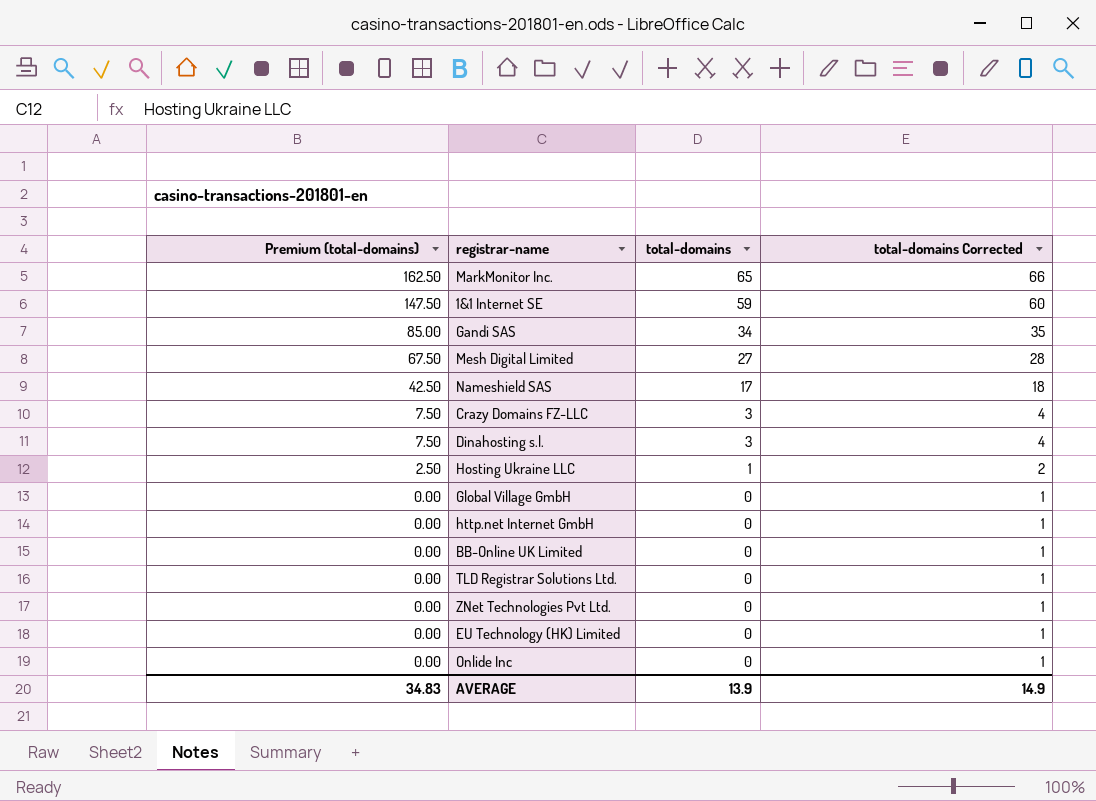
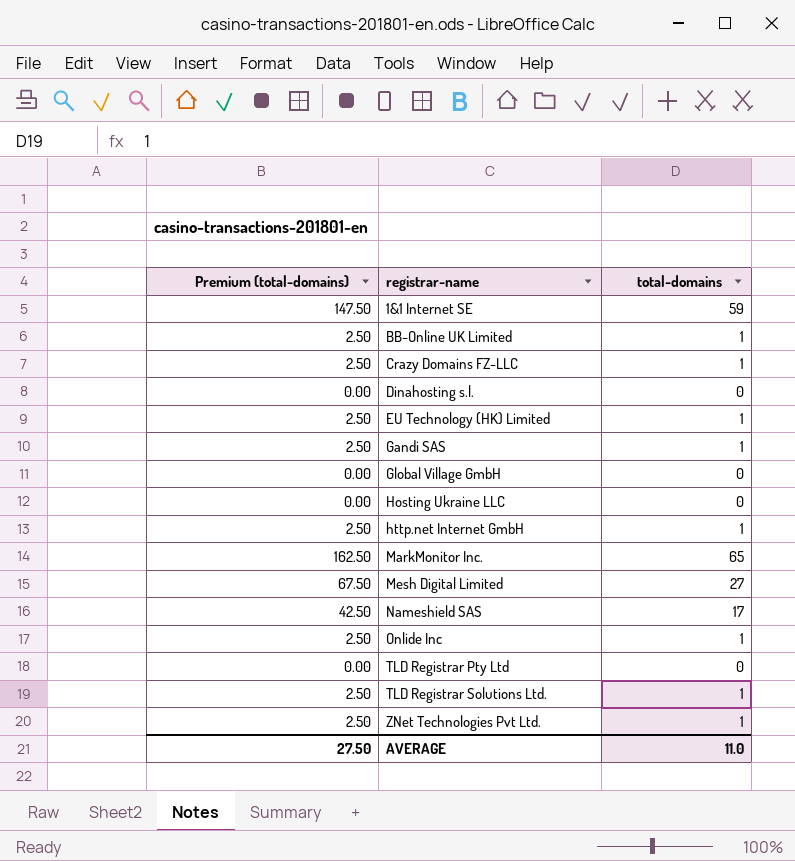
row order: Premium (total-domains) descending -> registrar-name ascending
column total-domains Corrected | formula: [total-domains] + 1 -> none
BB-Online UK Limited | Premium (total-domains): 0.00 -> 2.50
BB-Online UK Limited | total-domains: 0 -> 1
Crazy Domains FZ-LLC | Premium (total-domains): 7.50 -> 2.50
Crazy Domains FZ-LLC | total-domains: 3 -> 1
Dinahosting s.l. | Premium (total-domains): 7.50 -> 0.00
Dinahosting s.l. | total-domains: 3 -> 0
EU Technology (HK) Limited | Premium (total-domains): 0.00 -> 2.50
EU Technology (HK) Limited | total-domains: 0 -> 1
Gandi SAS | Premium (total-domains): 85.00 -> 2.50
Gandi SAS | total-domains: 34 -> 1
Hosting Ukraine LLC | Premium (total-domains): 2.50 -> 0.00
Hosting Ukraine LLC | total-domains: 1 -> 0
http.net Internet GmbH | Premium (total-domains): 0.00 -> 2.50
http.net Internet GmbH | total-domains: 0 -> 1
Onlide Inc | Premium (total-domains): 0.00 -> 2.50
Onlide Inc | total-domains: 0 -> 1
row TLD Registrar Pty Ltd: none -> 0.00 | 0
TLD Registrar Solutions Ltd. | Premium (total-domains): 0.00 -> 2.50
TLD Registrar Solutions Ltd. | total-domains: 0 -> 1
ZNet Technologies Pvt Ltd. | Premium (total-domains): 0.00 -> 2.50
ZNet Technologies Pvt Ltd. | total-domains: 0 -> 1
AVERAGE | Premium (total-domains): 34.83 -> 27.50
AVERAGE | total-domains: 13.9 -> 11.0

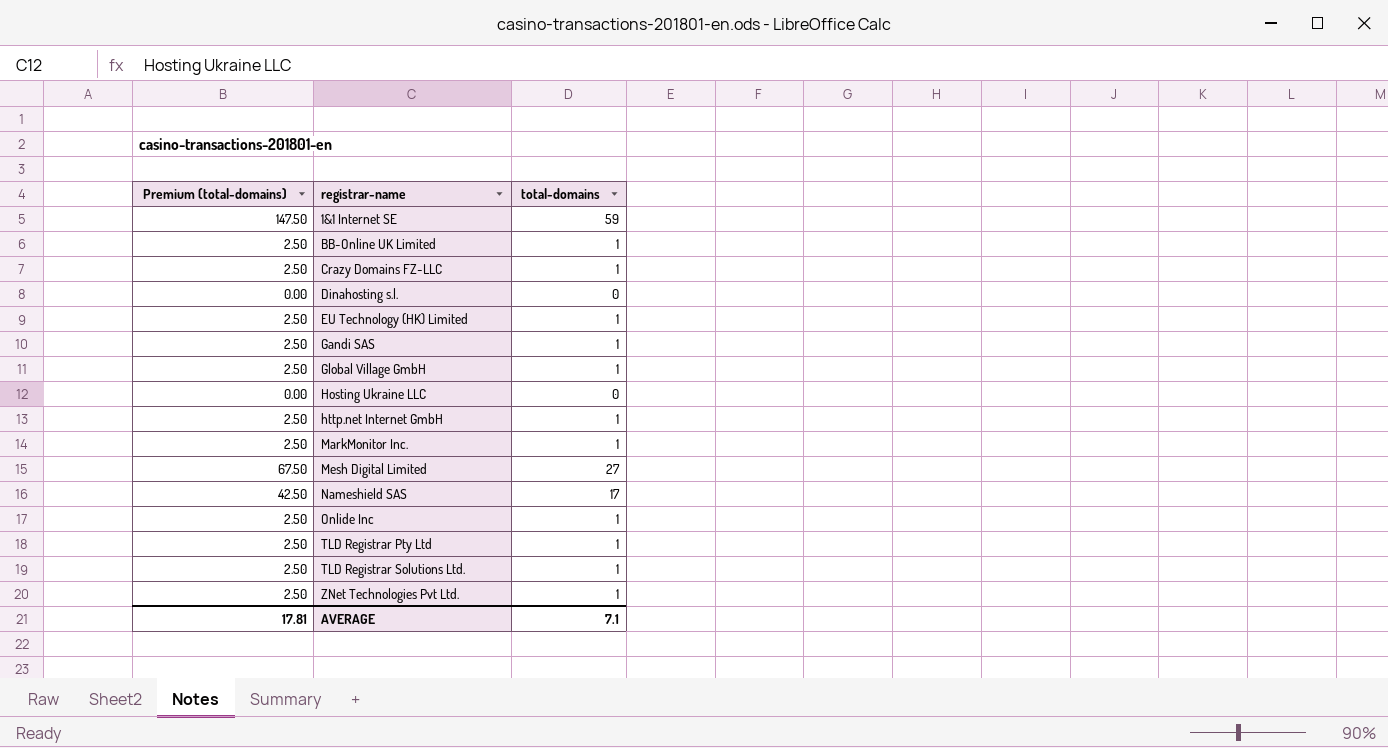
Global Village GmbH | Premium (total-domains): 0.00 -> 2.50
Global Village GmbH | total-domains: 0 -> 1
MarkMonitor Inc. | Premium (total-domains): 162.50 -> 2.50
MarkMonitor Inc. | total-domains: 65 -> 1
TLD Registrar Pty Ltd | Premium (total-domains): 0.00 -> 2.50
TLD Registrar Pty Ltd | total-domains: 0 -> 1
AVERAGE | Premium (total-domains): 27.50 -> 17.81
AVERAGE | total-domains: 11.0 -> 7.1

